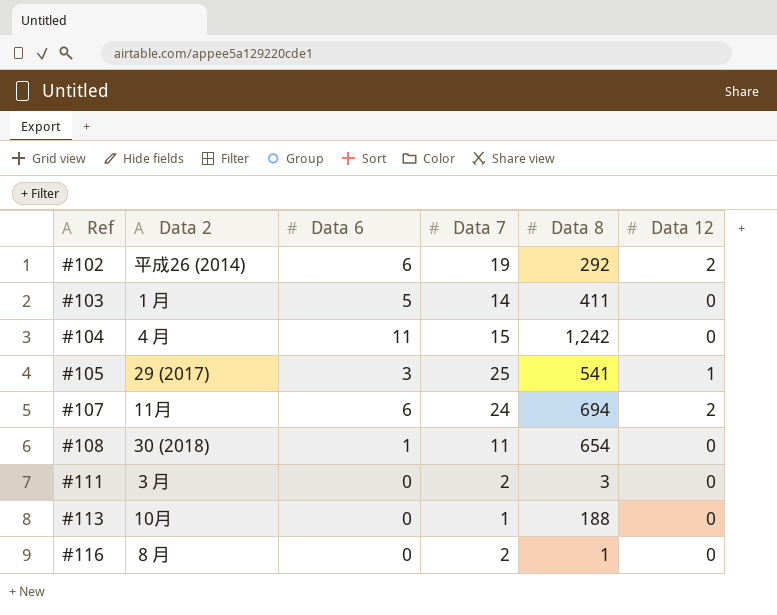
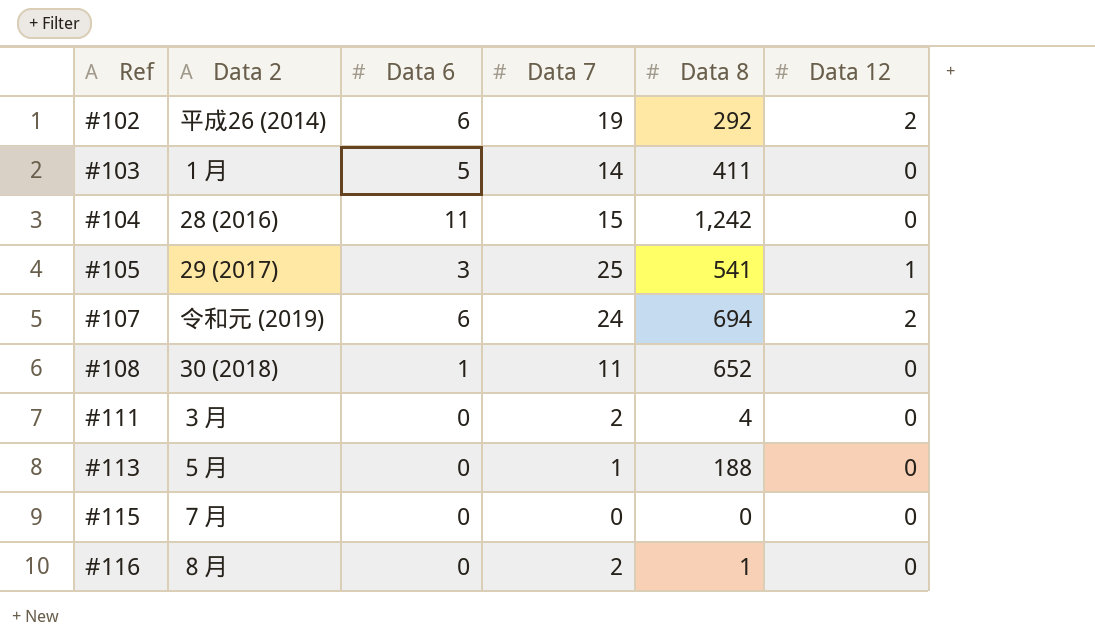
#104 | Data 2: ４月 -> 28 (2016)
#107 | Data 2: 11月 -> 令和元 (2019)
#108 | Data 8: 654 -> 652
#111 | Data 8: 3 -> 4
#113 | Data 2: 10月 -> ５月
row #115: none -> ７月 | 0 | 0 | 0 | 0

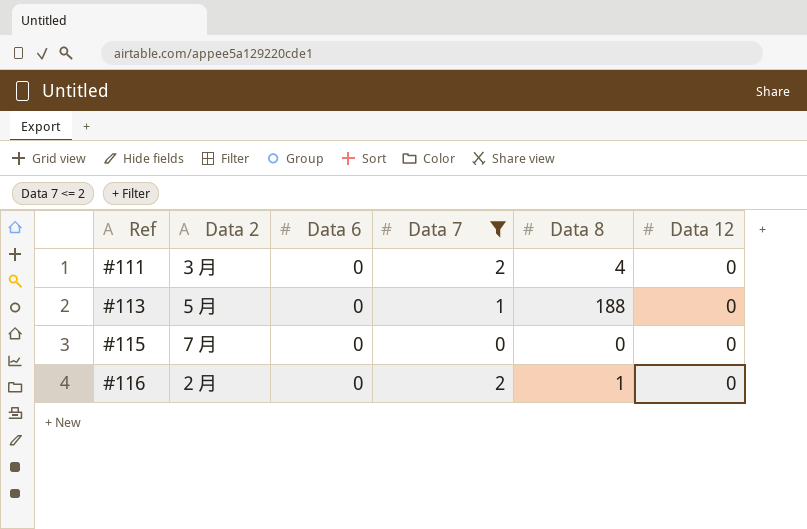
filter: none -> Data 7 <= 2
#116 | Data 2: ８月 -> ２月

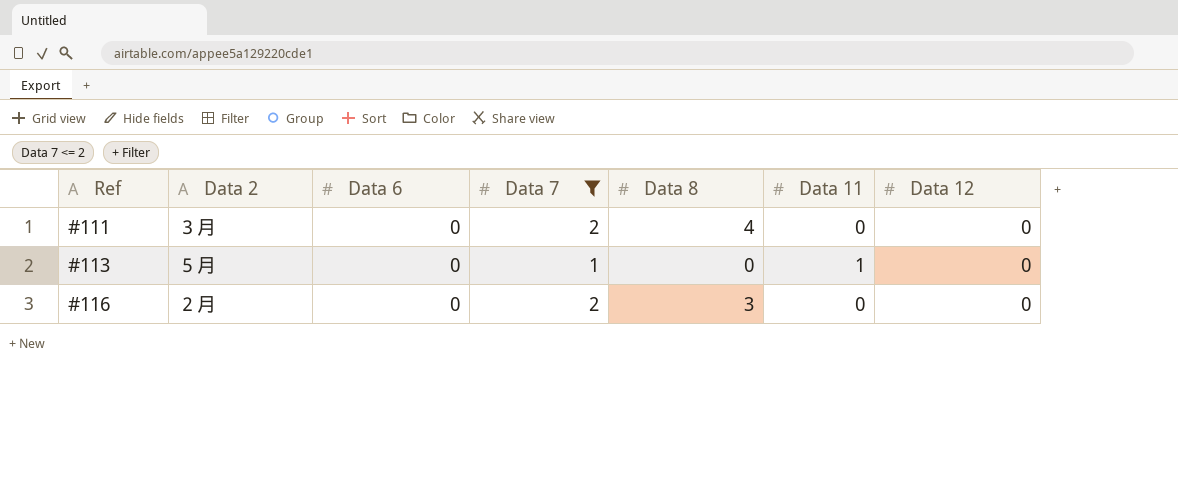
column Data 11 | position: none -> 6
row #115: ７月 | 0 | 0 | 0 | 0 -> none
#113 | Data 8: 188 -> 0
#116 | Data 8: 1 -> 3

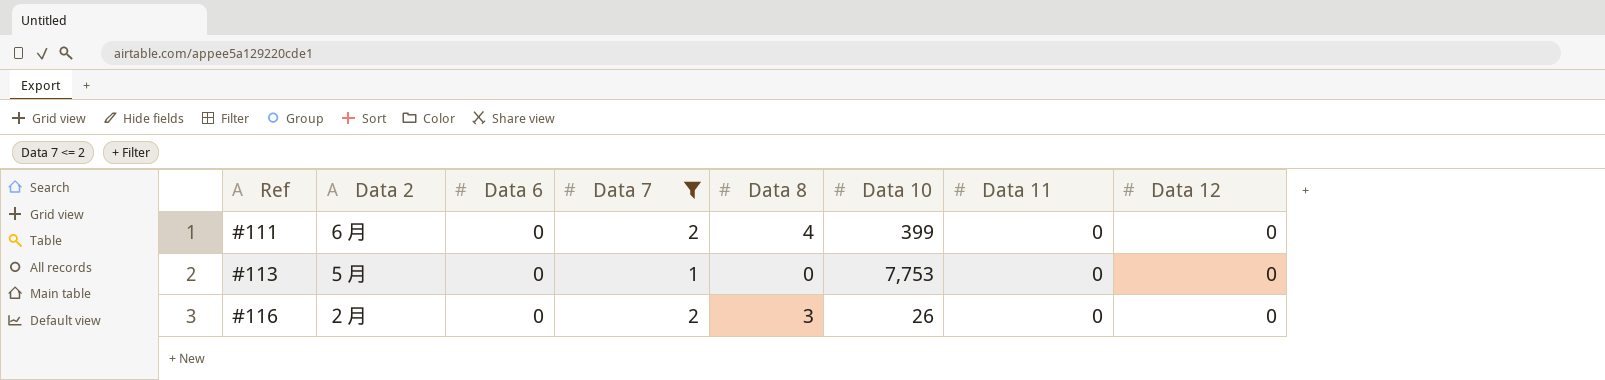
column Data 10 | position: none -> 6
#111 | Data 2: ３月 -> ６月
#113 | Data 11: 1 -> 0

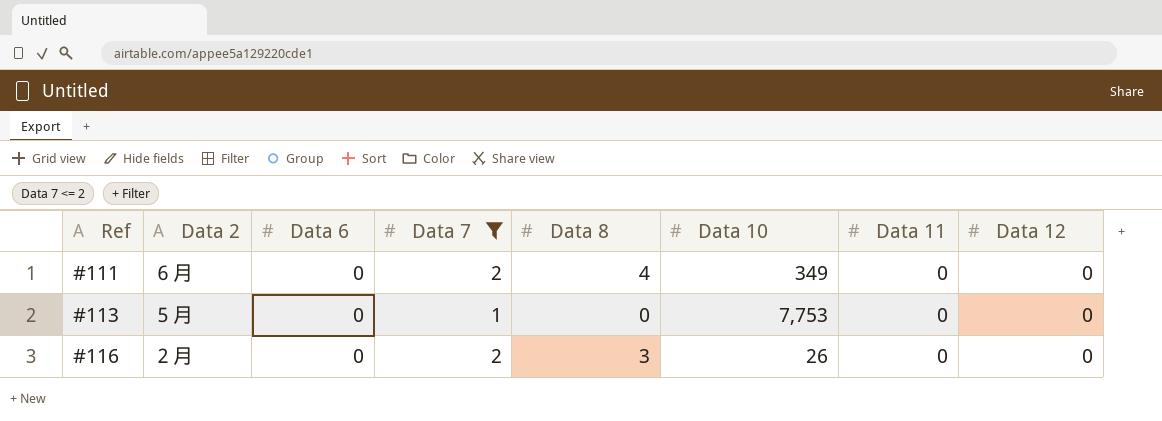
#111 | Data 10: 399 -> 349

